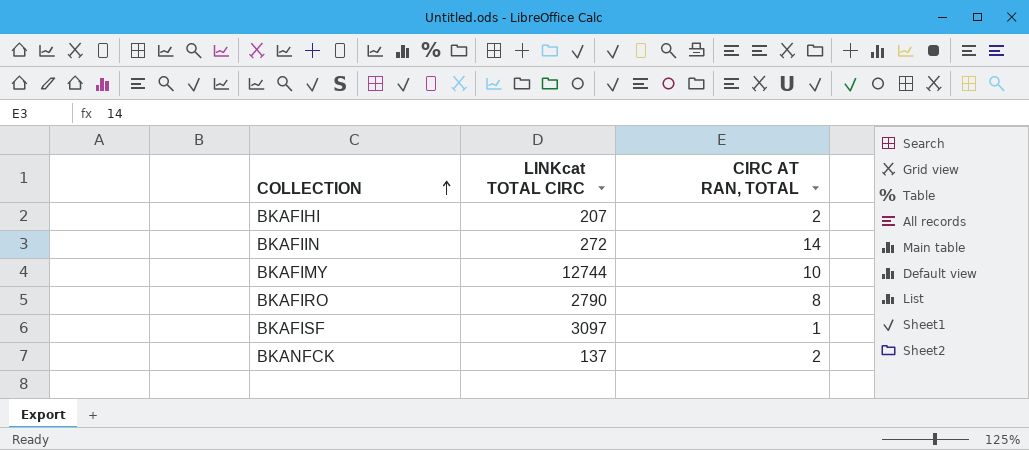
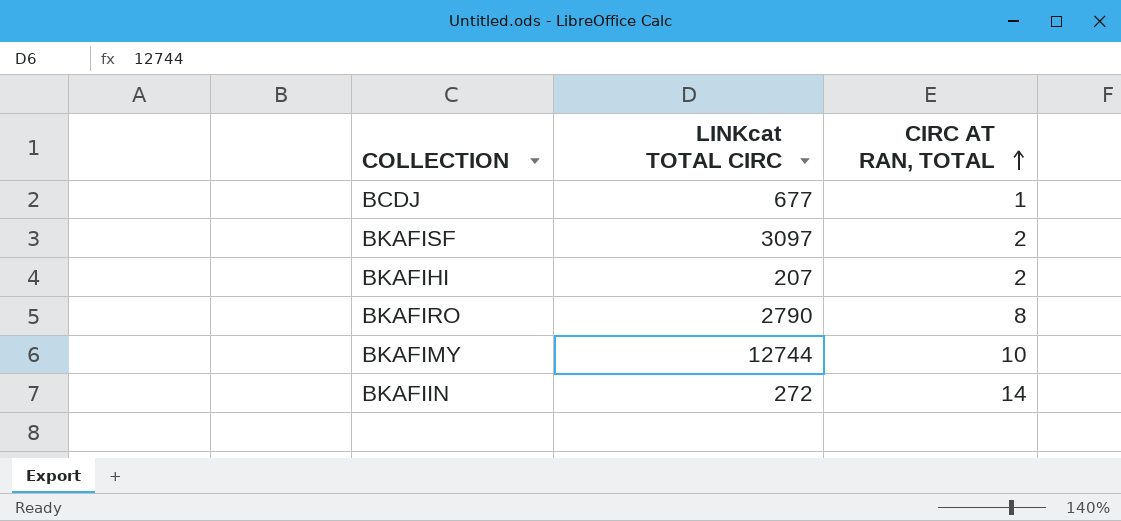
row order: COLLECTION ascending -> CIRC AT RAN, TOTAL ascending
row BKANFCK: 137 | 2 -> none
row BCDJ: none -> 677 | 1
BKAFISF | CIRC AT RAN, TOTAL: 1 -> 2

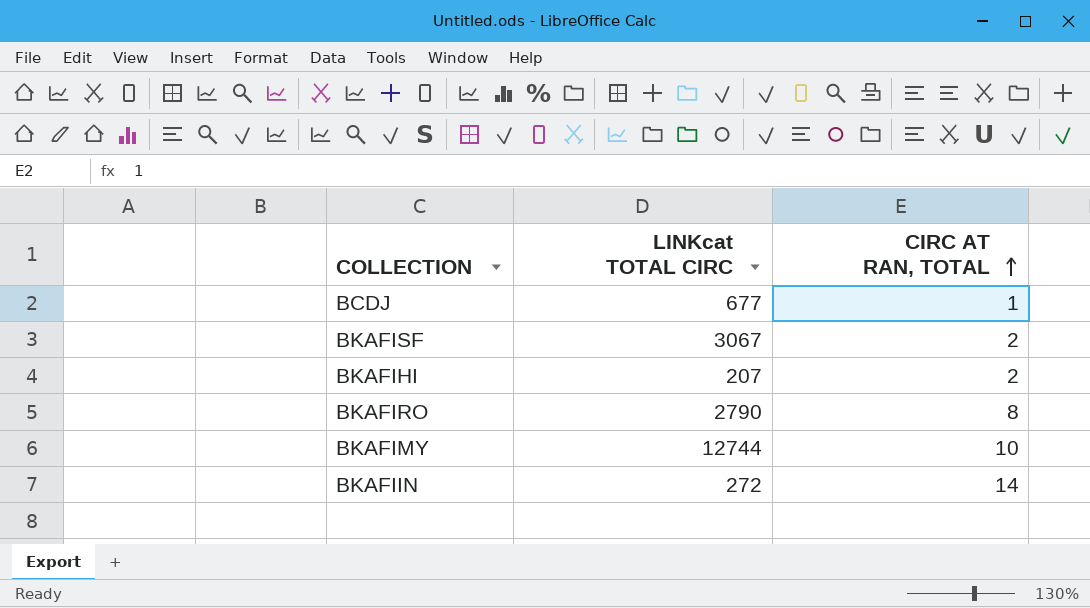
BKAFISF | LINKcat TOTAL CIRC: 3097 -> 3067

